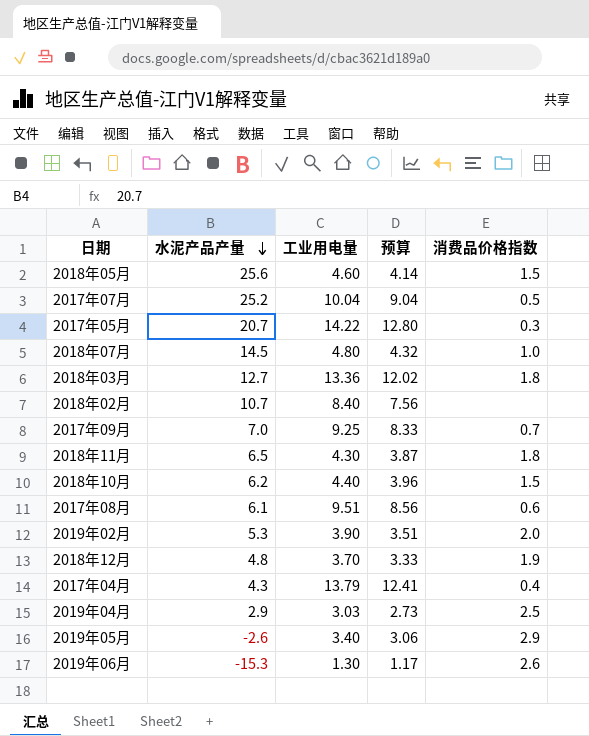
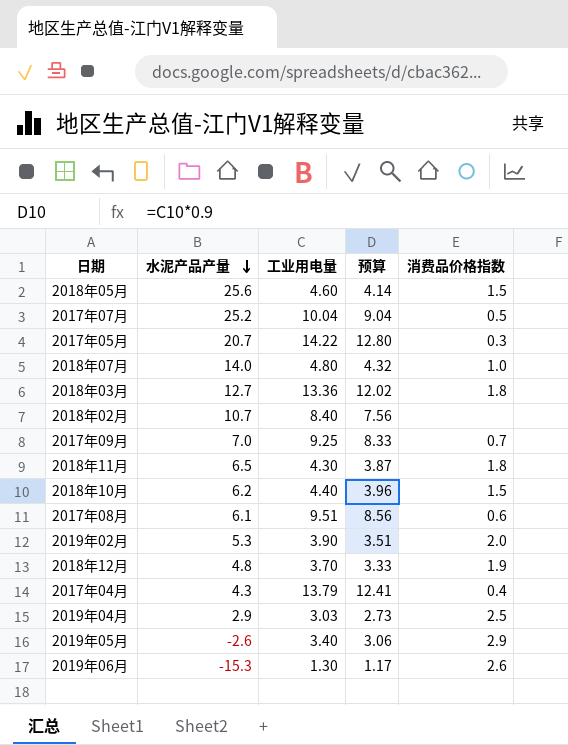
2018年07月 | 水泥产品产量: 14.5 -> 14.0

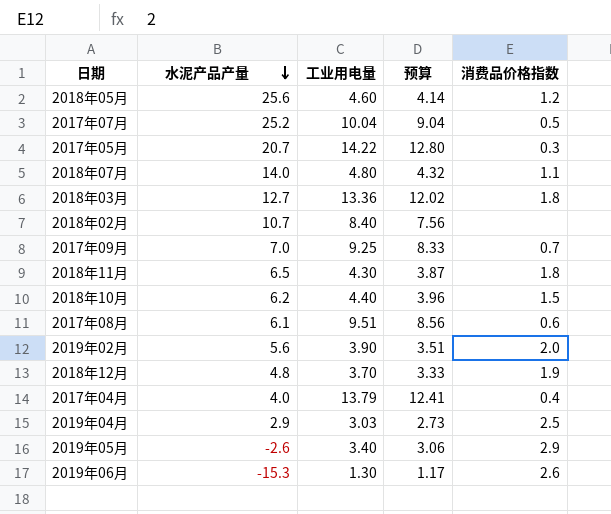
2018年05月 | 消费品价格指数: 1.5 -> 1.2
2018年07月 | 消费品价格指数: 1.0 -> 1.1
2019年02月 | 水泥产品产量: 5.3 -> 5.6
2017年04月 | 水泥产品产量: 4.3 -> 4.0

